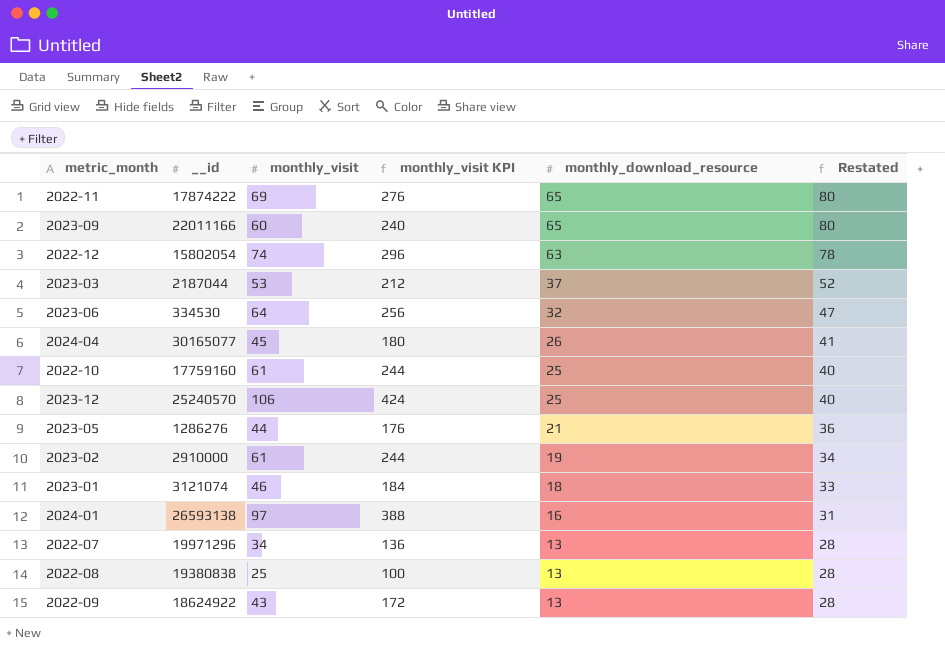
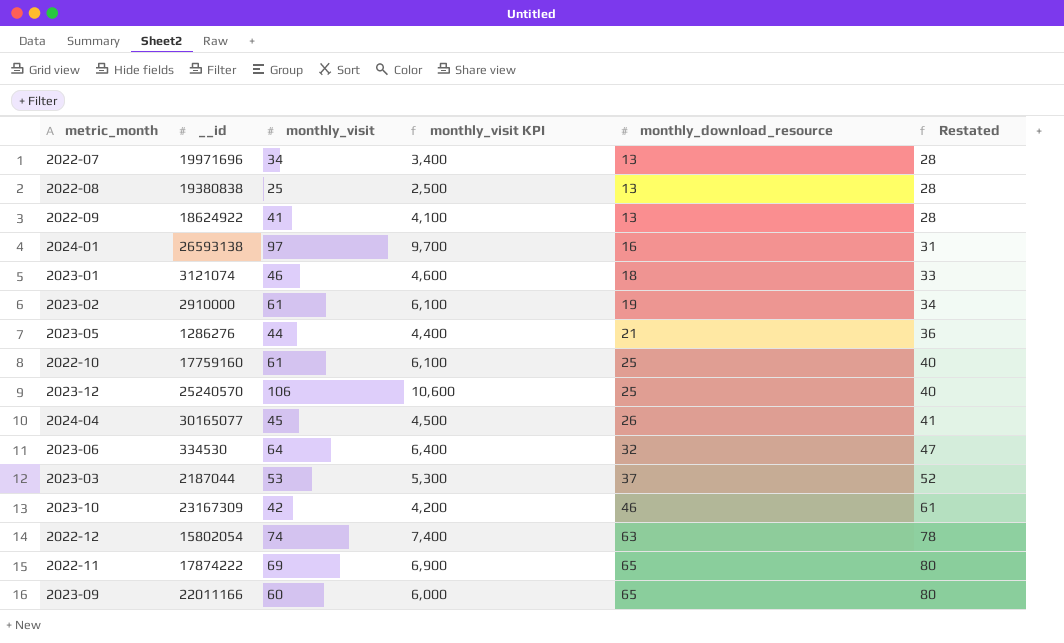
row order: monthly_download_resource descending -> monthly_download_resource ascending
column monthly_visit KPI | formula: [monthly_visit] * 4 -> [monthly_visit] * 100
2022-07 | __id: 19971296 -> 19971696
2022-09 | monthly_visit: 43 -> 41
row 2023-10: none -> 23167309 | 42 | 4,200 | 46 | 61

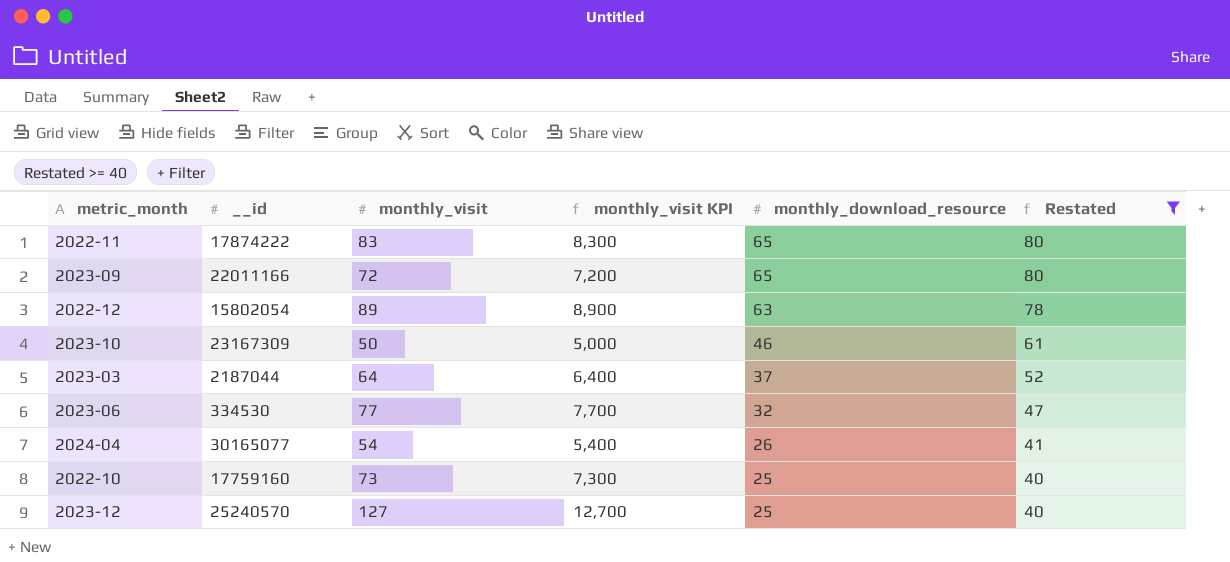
filter: none -> Restated >= 40
row order: monthly_download_resource ascending -> monthly_download_resource descending
2022-11 | monthly_visit: 69 -> 83
2022-11 | monthly_visit KPI: 6,900 -> 8,300
2023-09 | monthly_visit: 60 -> 72
2023-09 | monthly_visit KPI: 6,000 -> 7,200
2022-12 | monthly_visit: 74 -> 89
2022-12 | monthly_visit KPI: 7,400 -> 8,900
2023-10 | monthly_visit: 42 -> 50
2023-10 | monthly_visit KPI: 4,200 -> 5,000
2023-03 | monthly_visit: 53 -> 64
2023-03 | monthly_visit KPI: 5,300 -> 6,400
2023-06 | monthly_visit: 64 -> 77
2023-06 | monthly_visit KPI: 6,400 -> 7,700
2024-04 | monthly_visit: 45 -> 54
2024-04 | monthly_visit KPI: 4,500 -> 5,400
2022-10 | monthly_visit: 61 -> 73
2022-10 | monthly_visit KPI: 6,100 -> 7,300
2023-12 | monthly_visit: 106 -> 127
2023-12 | monthly_visit KPI: 10,600 -> 12,700

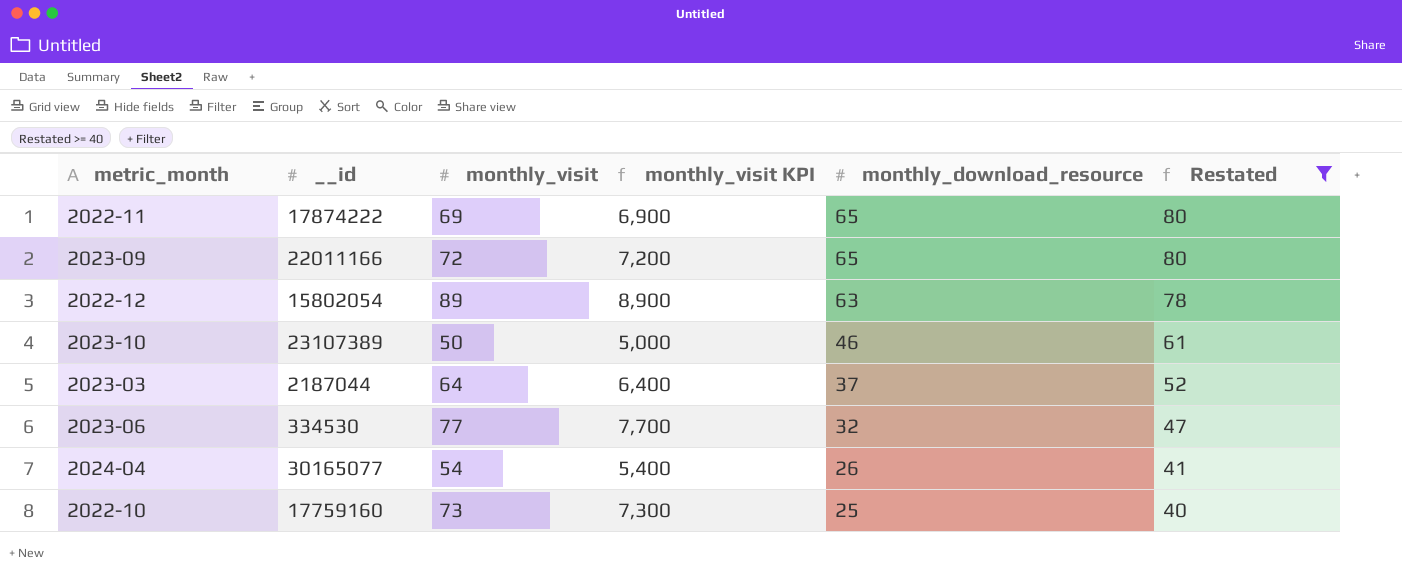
row 2023-12: 25240570 | 127 | 12,700 | 25 | 40 -> none
2022-11 | monthly_visit: 83 -> 69
2022-11 | monthly_visit KPI: 8,300 -> 6,900
2023-10 | __id: 23167309 -> 23107389

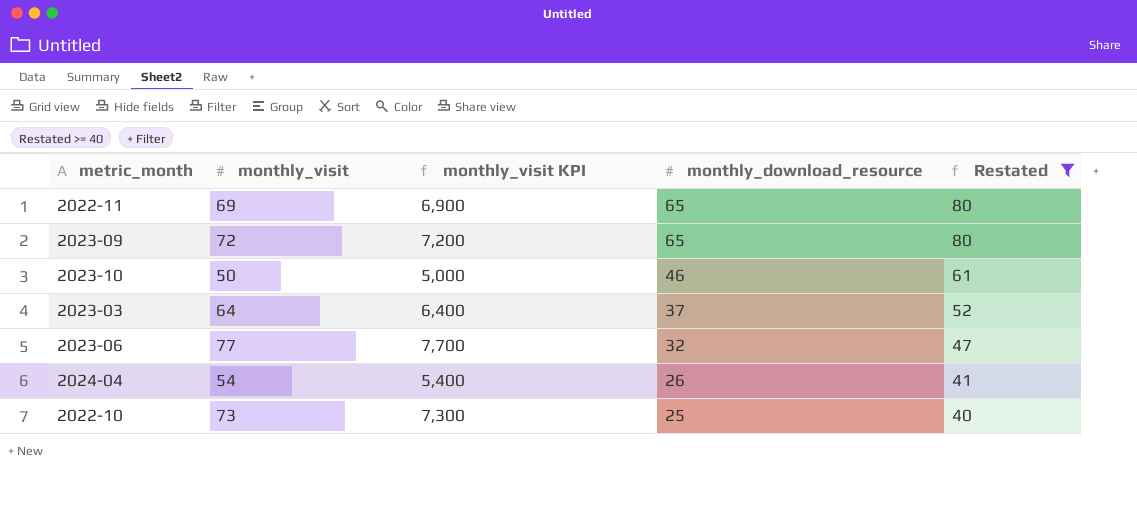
column __id | position: 2 -> none
row 2022-12: 15802054 | 89 | 8,900 | 63 | 78 -> none

